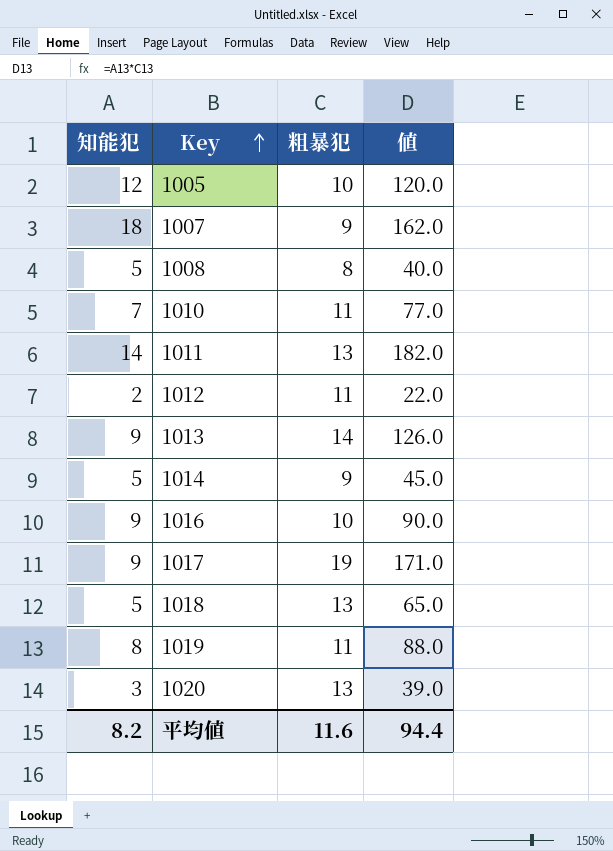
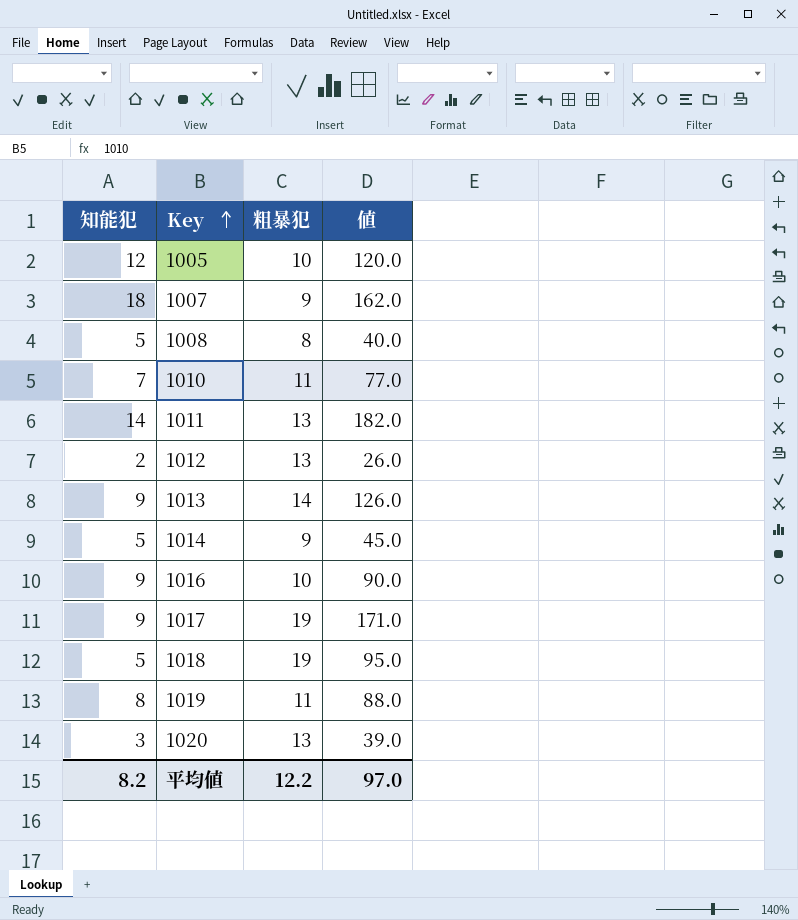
1012 | 粗暴犯: 11 -> 13
1012 | 値: 22.0 -> 26.0
1018 | 粗暴犯: 13 -> 19
1018 | 値: 65.0 -> 95.0
平均値 | 粗暴犯: 11.6 -> 12.2
平均値 | 値: 94.4 -> 97.0

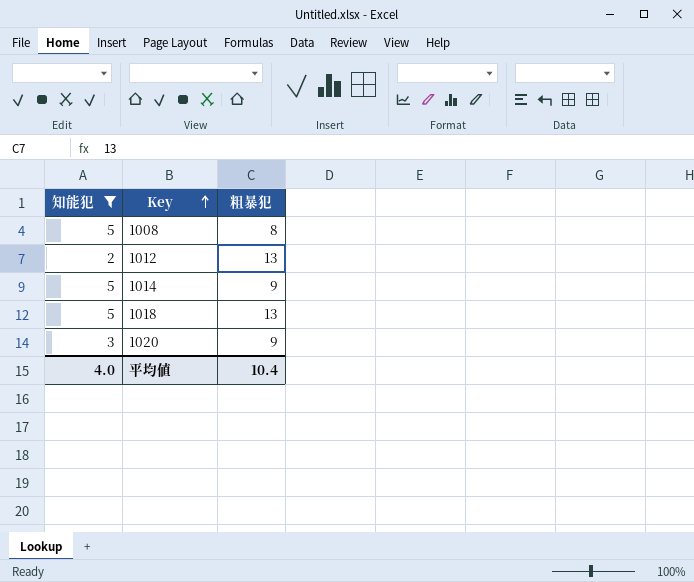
filter: none -> 知能犯 <= 5
column 値 | formula: [知能犯] * [粗暴犯] -> none
1018 | 粗暴犯: 19 -> 13
1020 | 粗暴犯: 13 -> 9
平均値 | 知能犯: 8.2 -> 4.0
平均値 | 粗暴犯: 12.2 -> 10.4

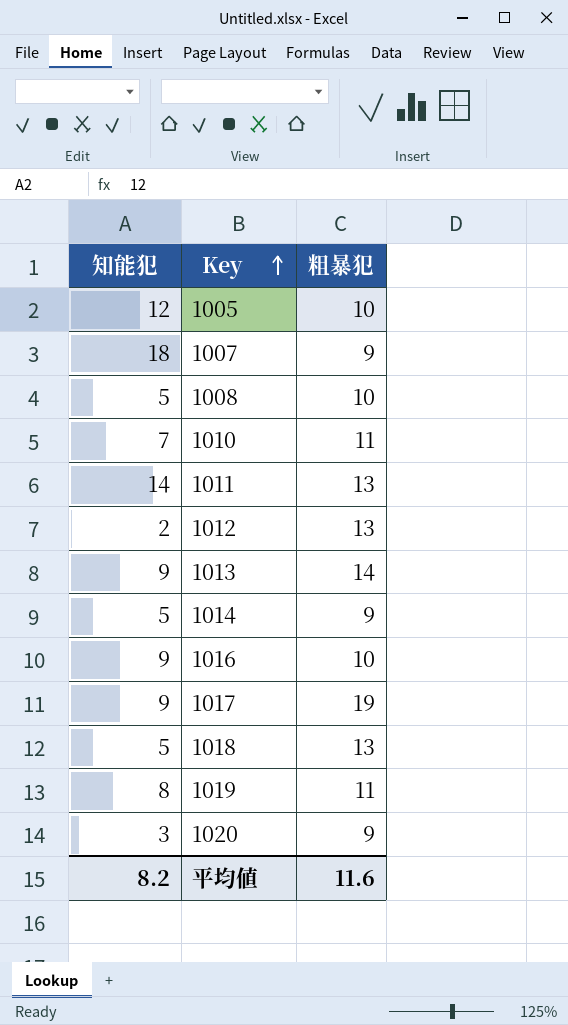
filter: 知能犯 <= 5 -> none
1008 | 粗暴犯: 8 -> 10
平均値 | 知能犯: 4.0 -> 8.2
平均値 | 粗暴犯: 10.4 -> 11.6

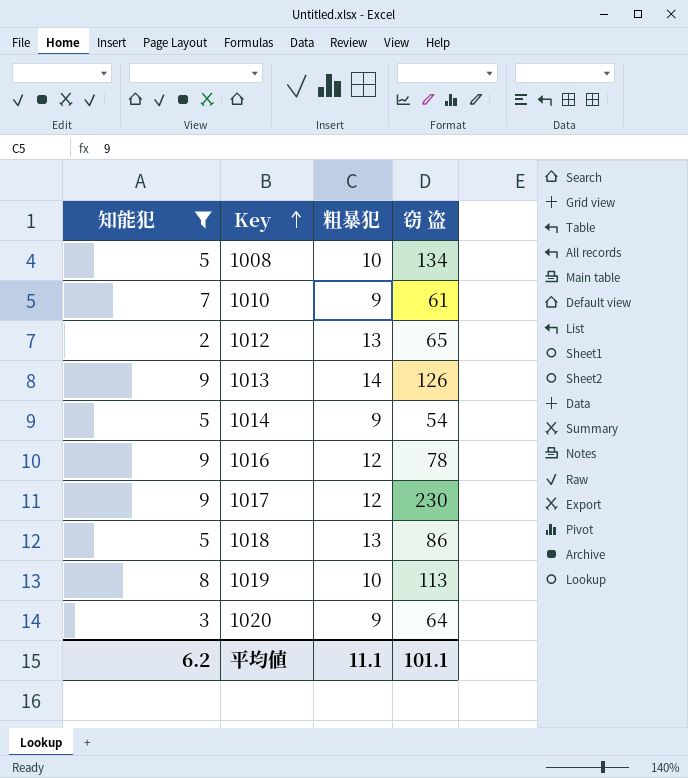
filter: none -> 知能犯 <= 9
column 窃 盗 | position: none -> 4
1010 | 粗暴犯: 11 -> 9
1016 | 粗暴犯: 10 -> 12
1017 | 粗暴犯: 19 -> 12
1019 | 粗暴犯: 11 -> 10
平均値 | 知能犯: 8.2 -> 6.2
平均値 | 粗暴犯: 11.6 -> 11.1

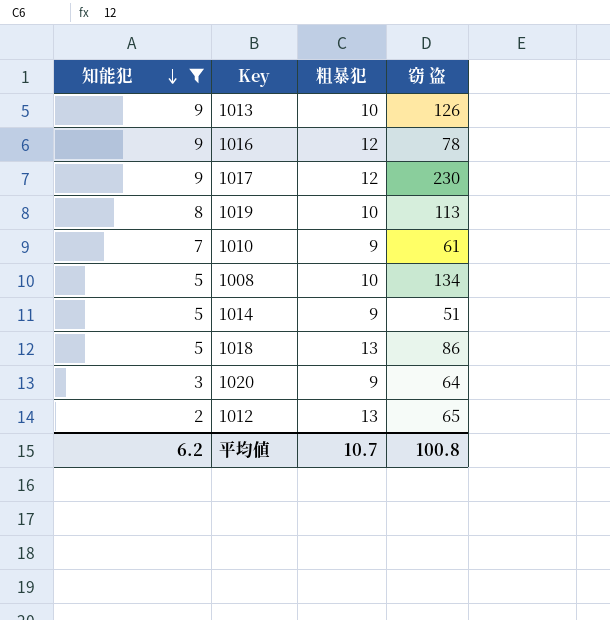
row order: Key ascending -> 知能犯 descending
1013 | 粗暴犯: 14 -> 10
1014 | 窃 盗: 54 -> 51
平均値 | 粗暴犯: 11.1 -> 10.7
平均値 | 窃 盗: 101.1 -> 100.8

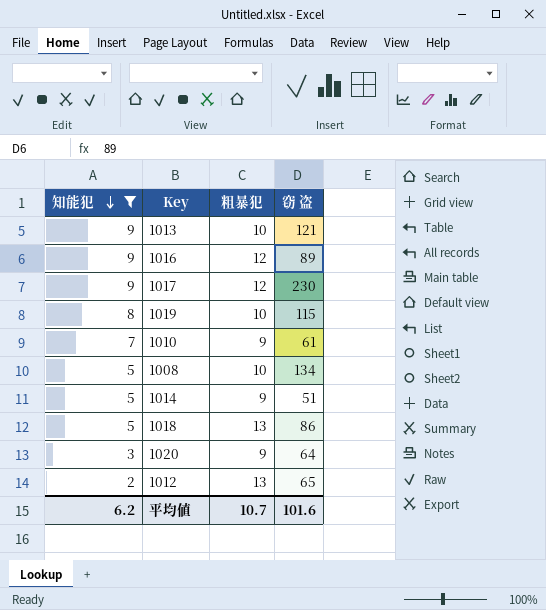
1013 | 窃 盗: 126 -> 121
1016 | 窃 盗: 78 -> 89
1019 | 窃 盗: 113 -> 115
平均値 | 窃 盗: 100.8 -> 101.6

